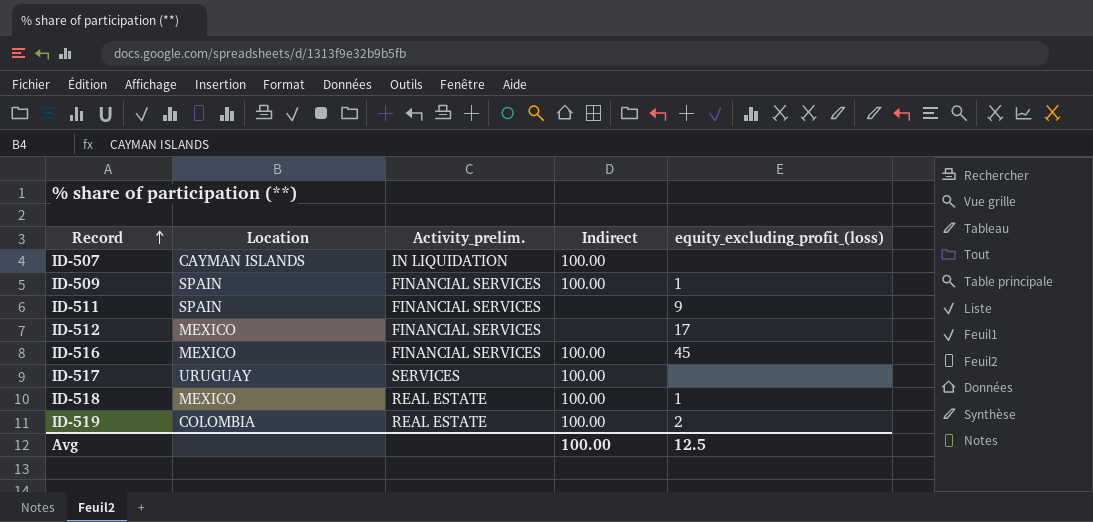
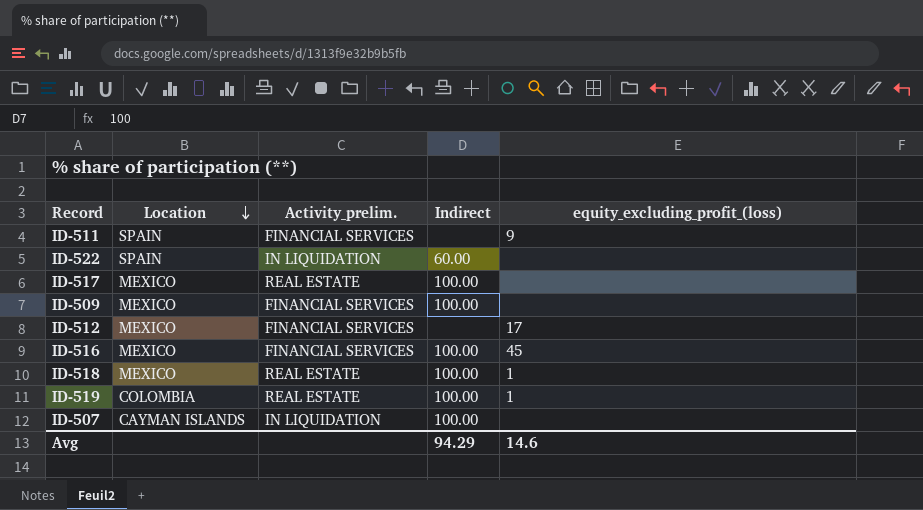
row order: Record ascending -> Location descending
row ID-522: none -> SPAIN | IN LIQUIDATION | 60.00 | none
ID-517 | Location: URUGUAY -> MEXICO
ID-517 | Activity_prelim.: SERVICES -> REAL ESTATE
ID-509 | Location: SPAIN -> MEXICO
ID-509 | equity_excluding_profit_(loss): 1 -> none
ID-519 | equity_excluding_profit_(loss): 2 -> 1
Avg | Indirect: 100.00 -> 94.29
Avg | equity_excluding_profit_(loss): 12.5 -> 14.6

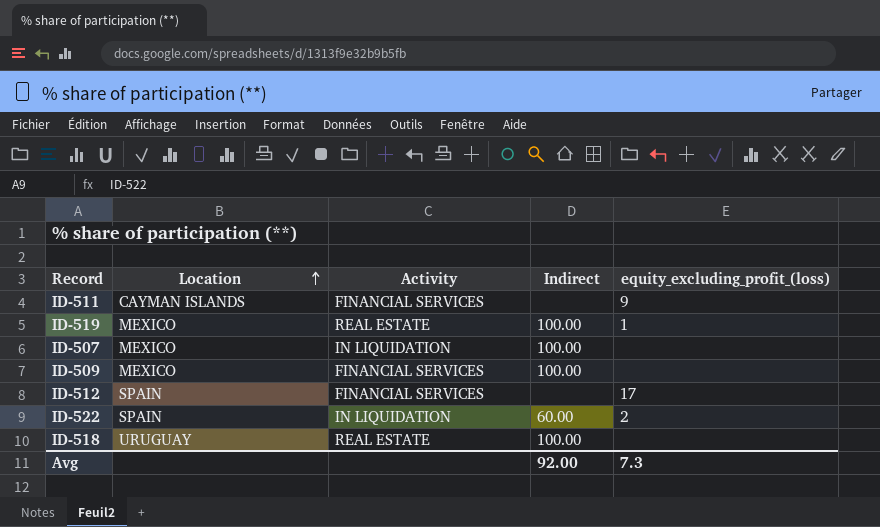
row order: Location descending -> Location ascending
column name: Activity_prelim. -> Activity
row ID-517: MEXICO | REAL ESTATE | 100.00 | none -> none
row ID-516: MEXICO | FINANCIAL SERVICES | 100.00 | 45 -> none
ID-511 | Location: SPAIN -> CAYMAN ISLANDS
ID-519 | Location: COLOMBIA -> MEXICO
ID-507 | Location: CAYMAN ISLANDS -> MEXICO
ID-512 | Location: MEXICO -> SPAIN
ID-522 | equity_excluding_profit_(loss): none -> 2
ID-518 | Location: MEXICO -> URUGUAY
ID-518 | equity_excluding_profit_(loss): 1 -> none
Avg | Indirect: 94.29 -> 92.00
Avg | equity_excluding_profit_(loss): 14.6 -> 7.3

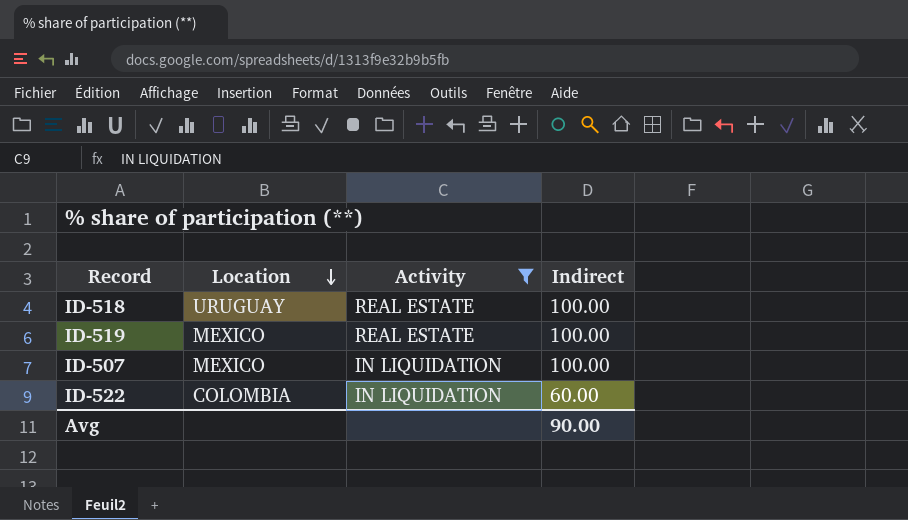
filter: none -> Activity != FINANCIAL SERVICES
row order: Location ascending -> Location descending
column equity_excluding_profit_(loss) | position: 5 -> none
ID-522 | Location: SPAIN -> COLOMBIA
Avg | Indirect: 92.00 -> 90.00

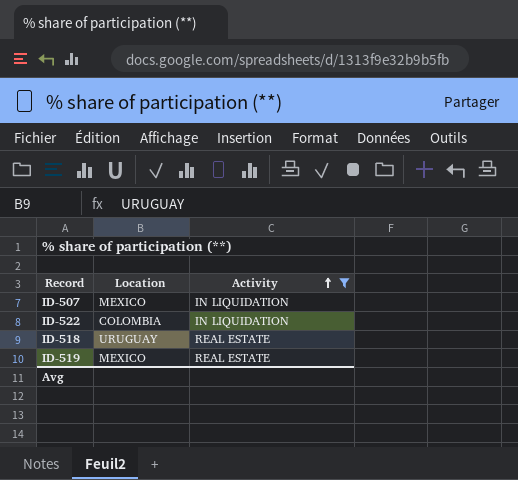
row order: Location descending -> Activity ascending
column Indirect | position: 4 -> none

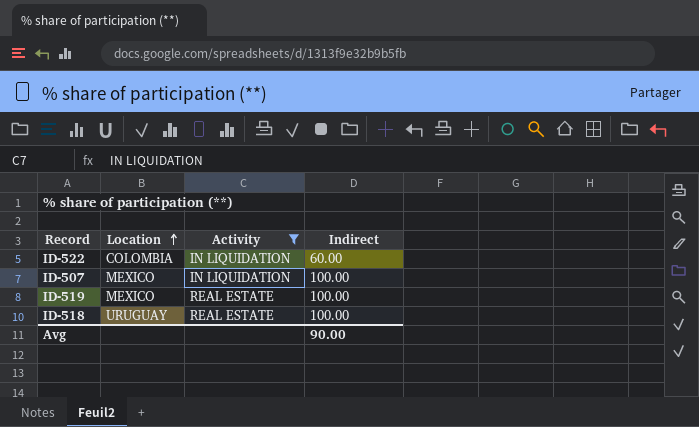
row order: Activity ascending -> Location ascending
column Indirect | position: none -> 4

